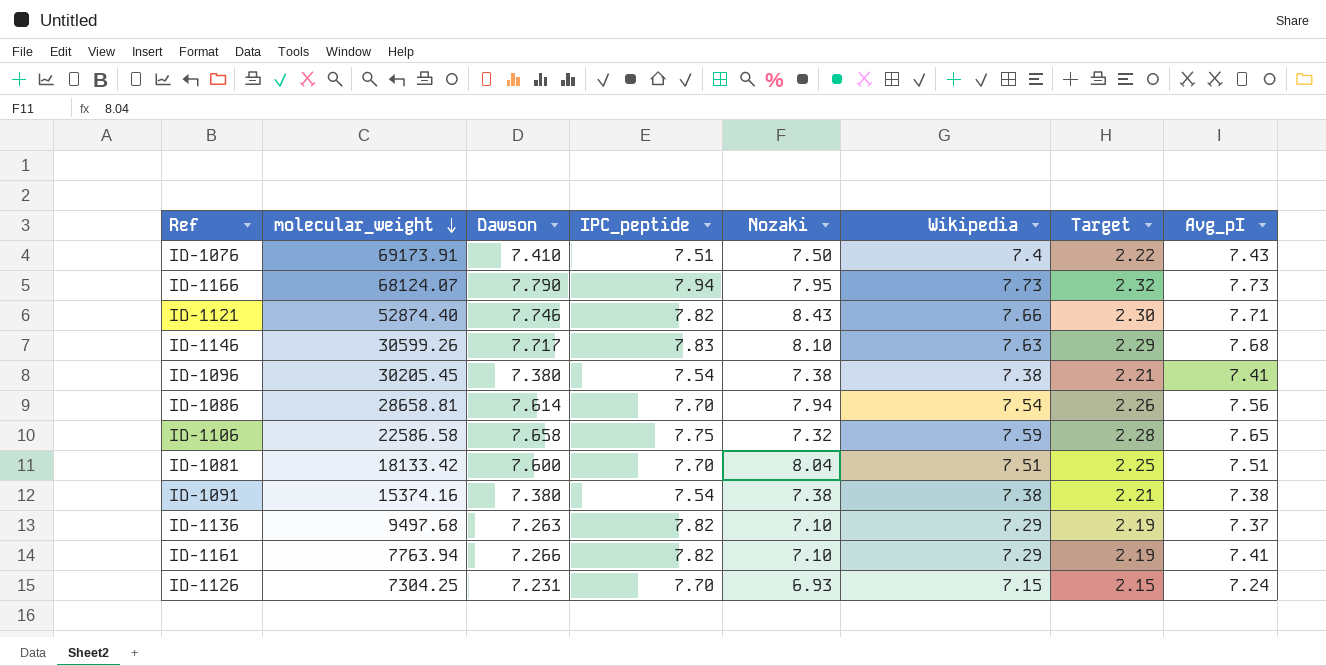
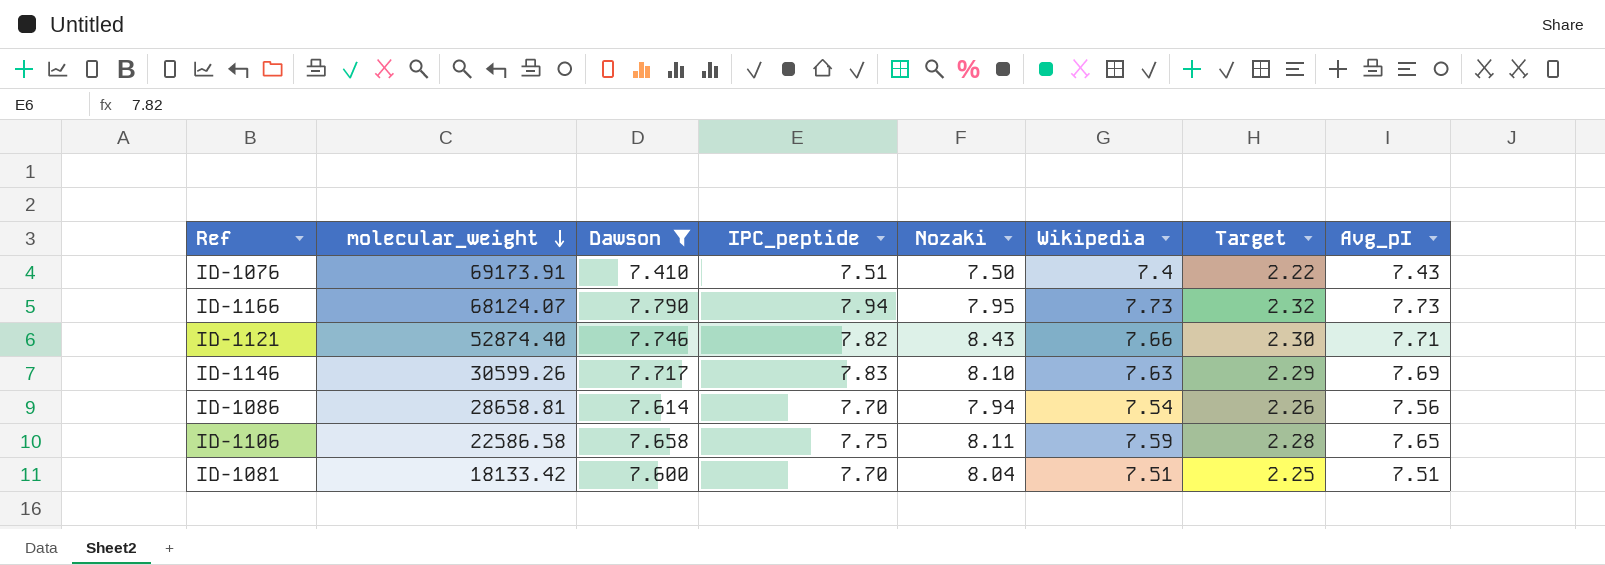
filter: none -> Dawson >= 7.410
ID-1146 | Avg_pI: 7.68 -> 7.69
ID-1106 | Nozaki: 7.32 -> 8.11

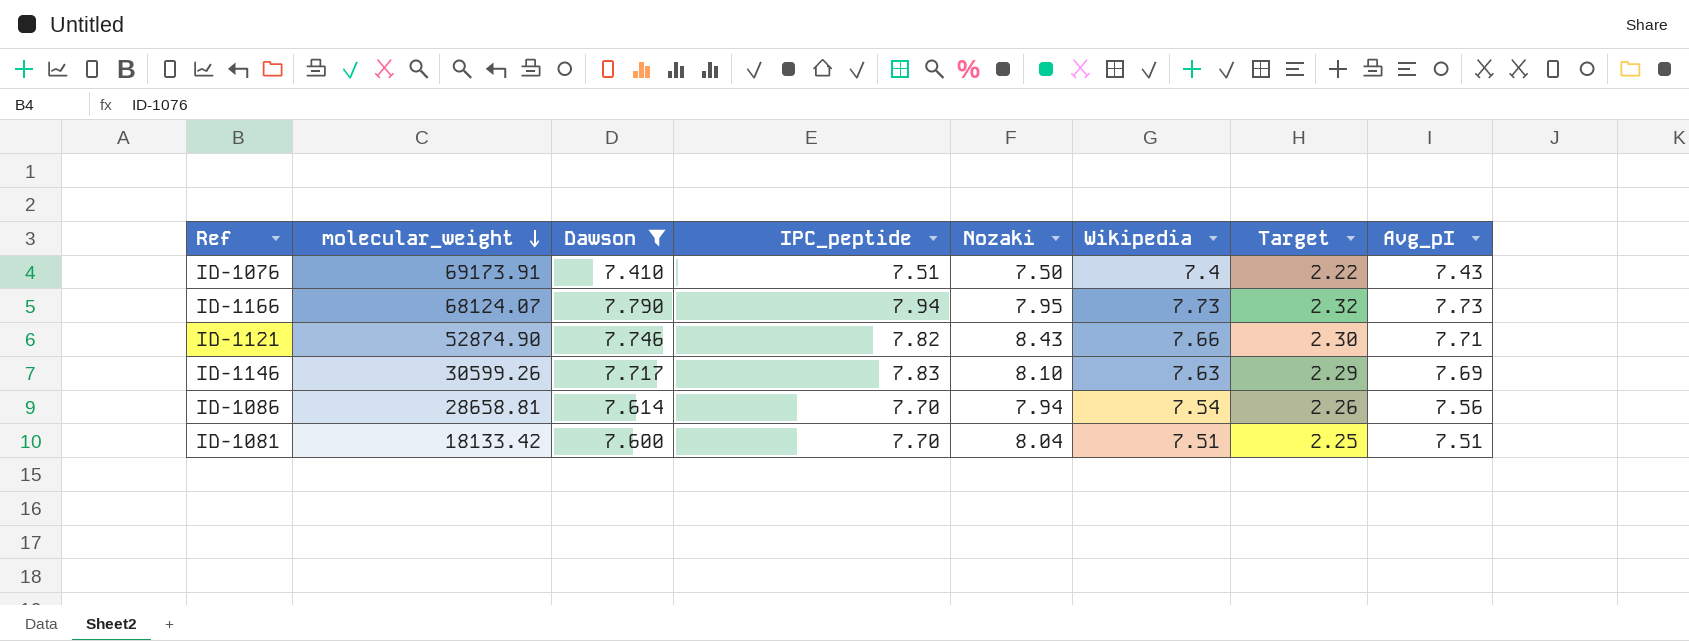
row ID-1106: 22586.58 | 7.658 | 7.75 | 8.11 | 7.59 | 2.28 | 7.65 -> none
ID-1121 | molecular_weight: 52874.40 -> 52874.90

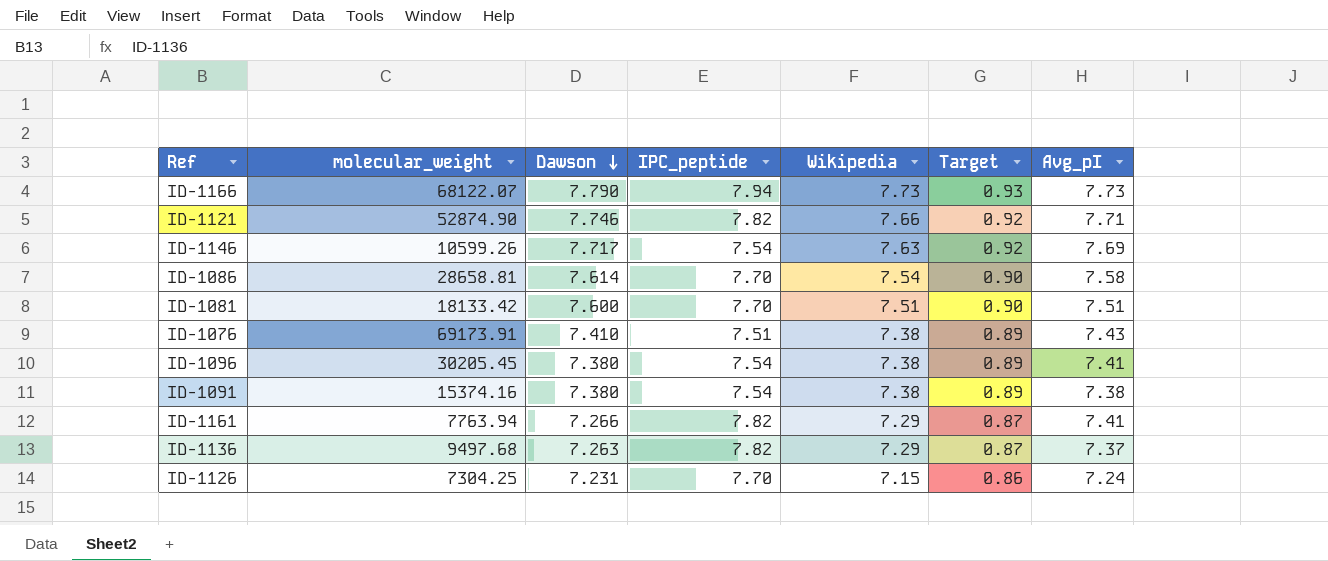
filter: Dawson >= 7.410 -> none
row order: molecular_weight descending -> Dawson descending
column Nozaki | position: 5 -> none
column Target | formula: [Wikipedia] * 0.3 -> [Wikipedia] * 0.12
ID-1166 | molecular_weight: 68124.07 -> 68122.07
ID-1146 | molecular_weight: 30599.26 -> 10599.26
ID-1146 | IPC_peptide: 7.83 -> 7.54
ID-1086 | Avg_pI: 7.56 -> 7.58
ID-1076 | Wikipedia: 7.4 -> 7.38

